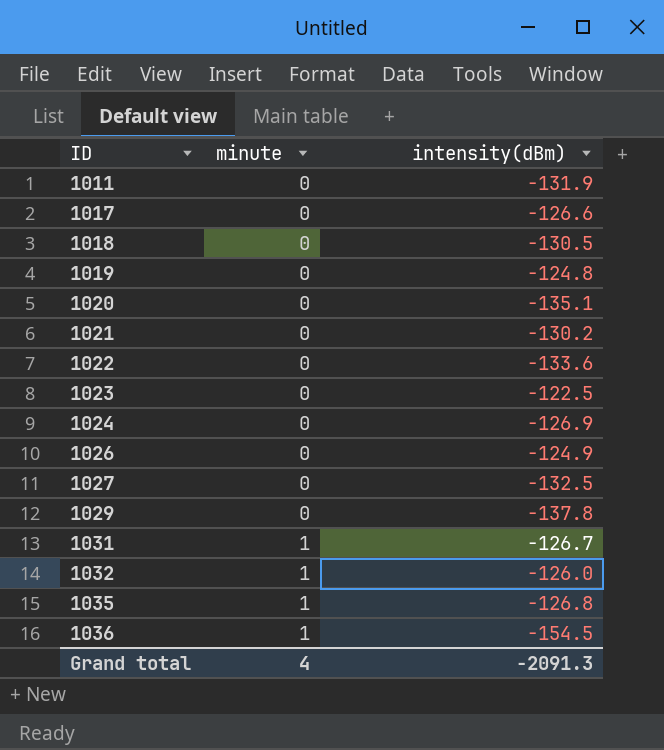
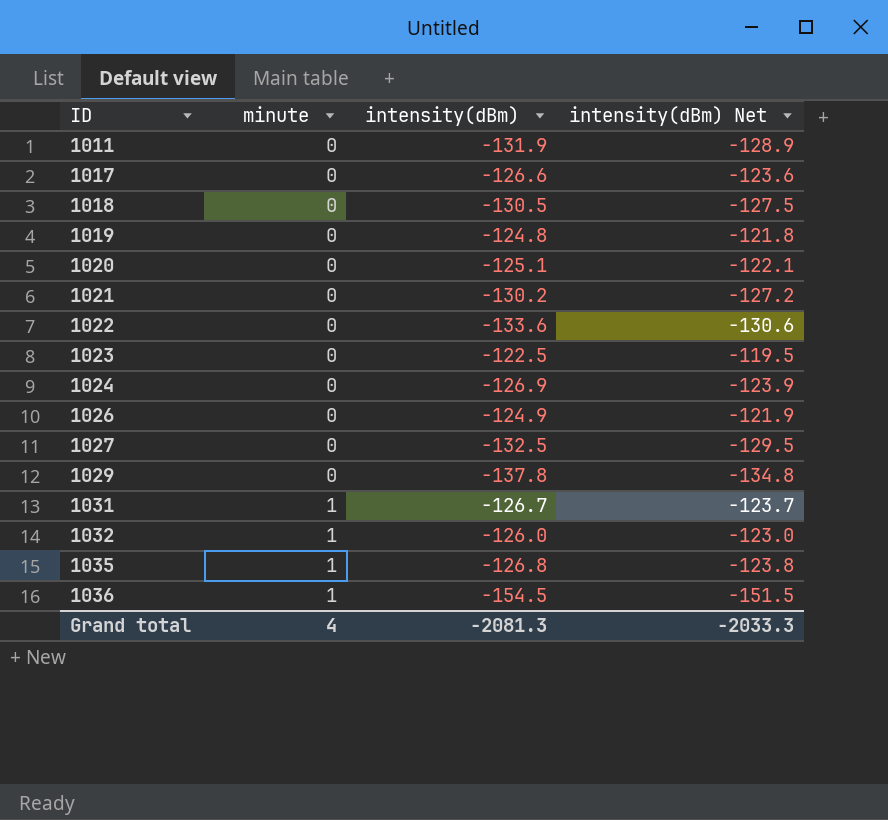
column intensity(dBm) Net | formula: none -> [intensity(dBm)] + 3
1020 | intensity(dBm): -135.1 -> -125.1
Grand total | intensity(dBm): -2091.3 -> -2081.3

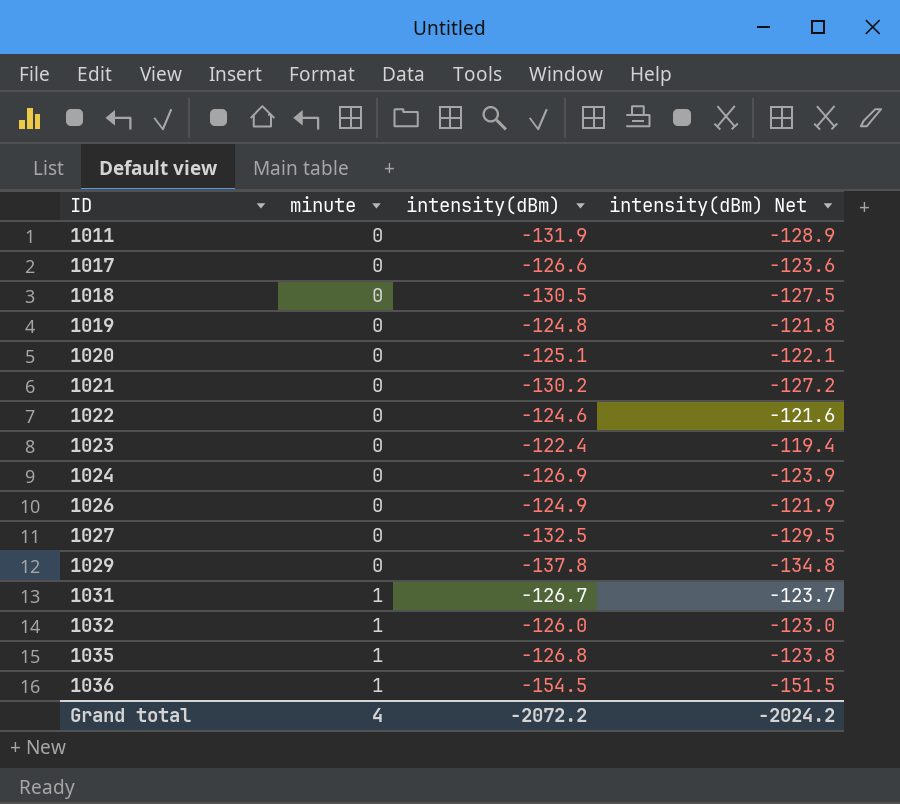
1022 | intensity(dBm): -133.6 -> -124.6
1022 | intensity(dBm) Net: -130.6 -> -121.6
1023 | intensity(dBm): -122.5 -> -122.4
1023 | intensity(dBm) Net: -119.5 -> -119.4
Grand total | intensity(dBm): -2081.3 -> -2072.2
Grand total | intensity(dBm) Net: -2033.3 -> -2024.2

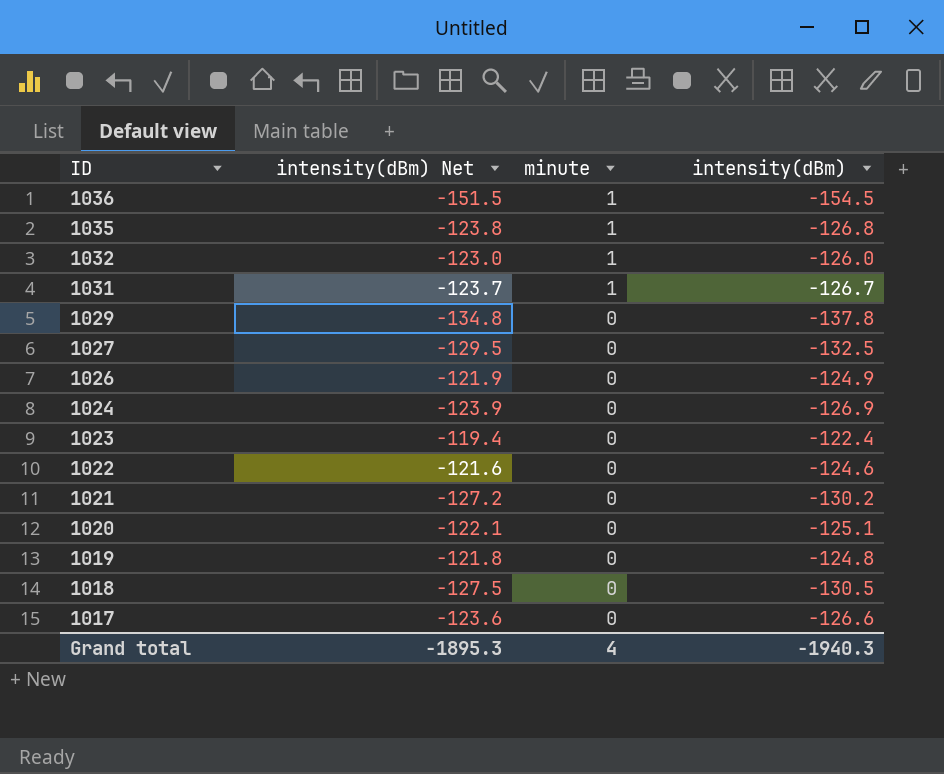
row order: ID ascending -> ID descending
column intensity(dBm) Net | position: 4 -> 2
row 1011: 0 | -131.9 | -128.9 -> none
Grand total | intensity(dBm) Net: -2024.2 -> -1895.3
Grand total | intensity(dBm): -2072.2 -> -1940.3

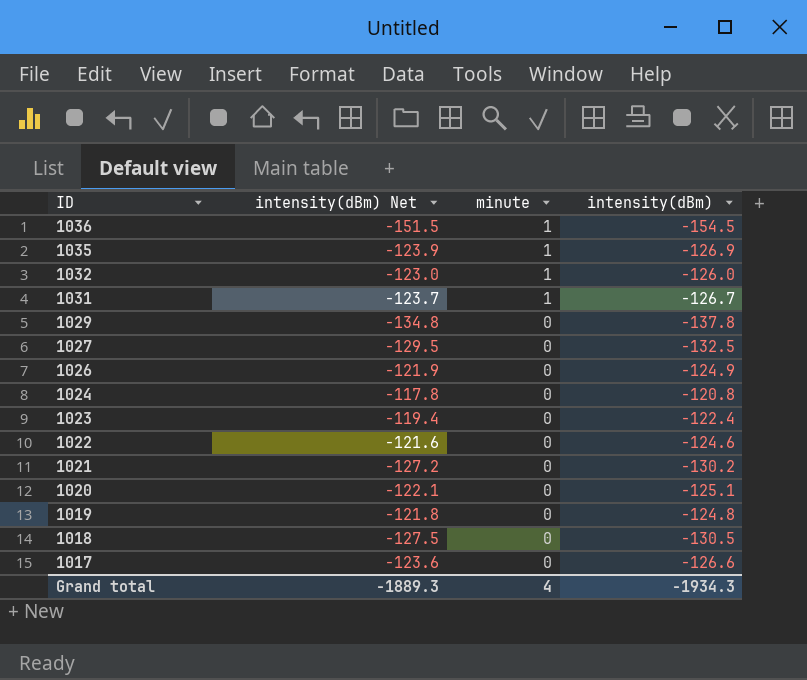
1035 | intensity(dBm) Net: -123.8 -> -123.9
1035 | intensity(dBm): -126.8 -> -126.9
1024 | intensity(dBm) Net: -123.9 -> -117.8
1024 | intensity(dBm): -126.9 -> -120.8
Grand total | intensity(dBm) Net: -1895.3 -> -1889.3
Grand total | intensity(dBm): -1940.3 -> -1934.3

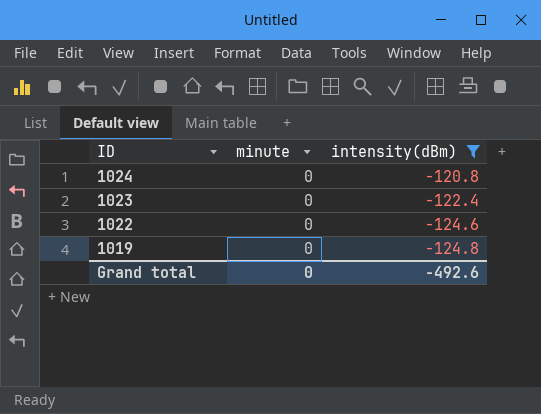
filter: none -> intensity(dBm) >= -124.8
column intensity(dBm) Net | formula: [intensity(dBm)] + 3 -> none
Grand total | minute: 4 -> 0
Grand total | intensity(dBm): -1934.3 -> -492.6

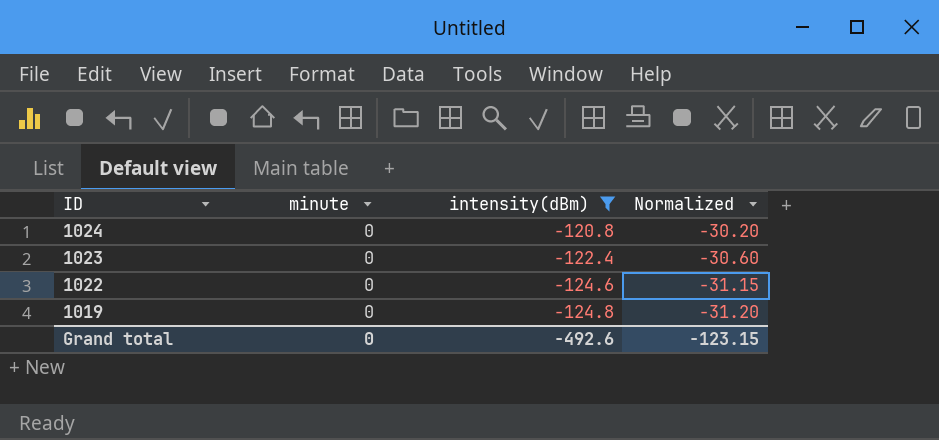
column Normalized | formula: none -> [intensity(dBm)] * 0.25

